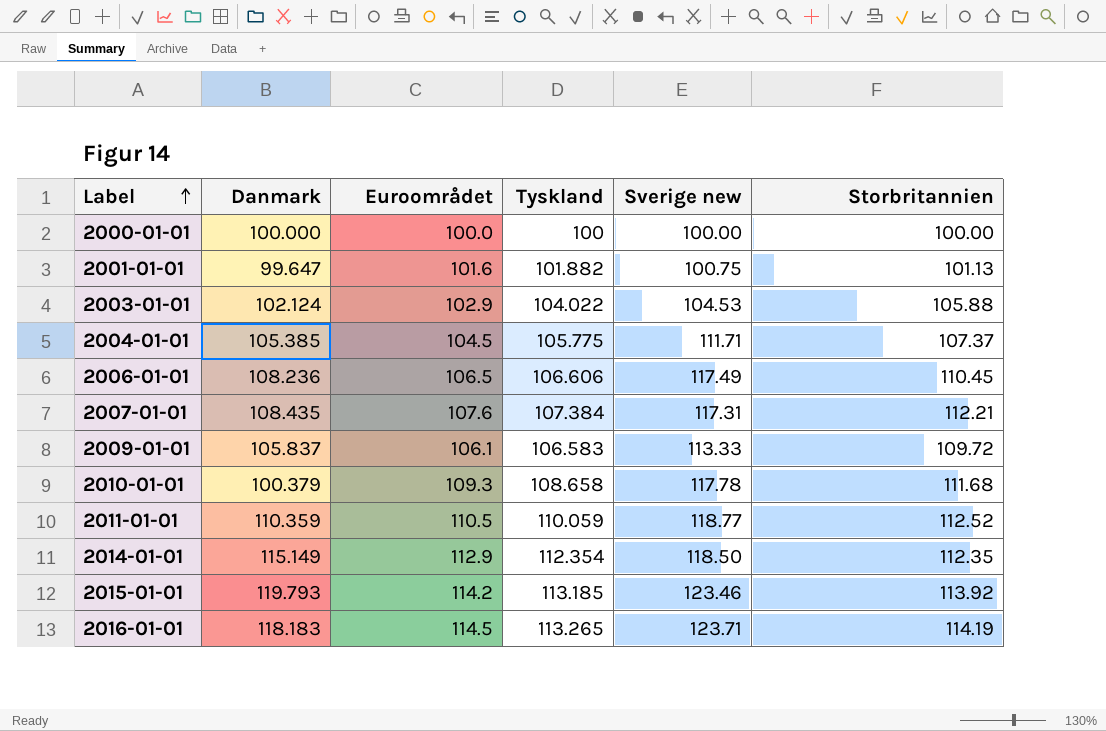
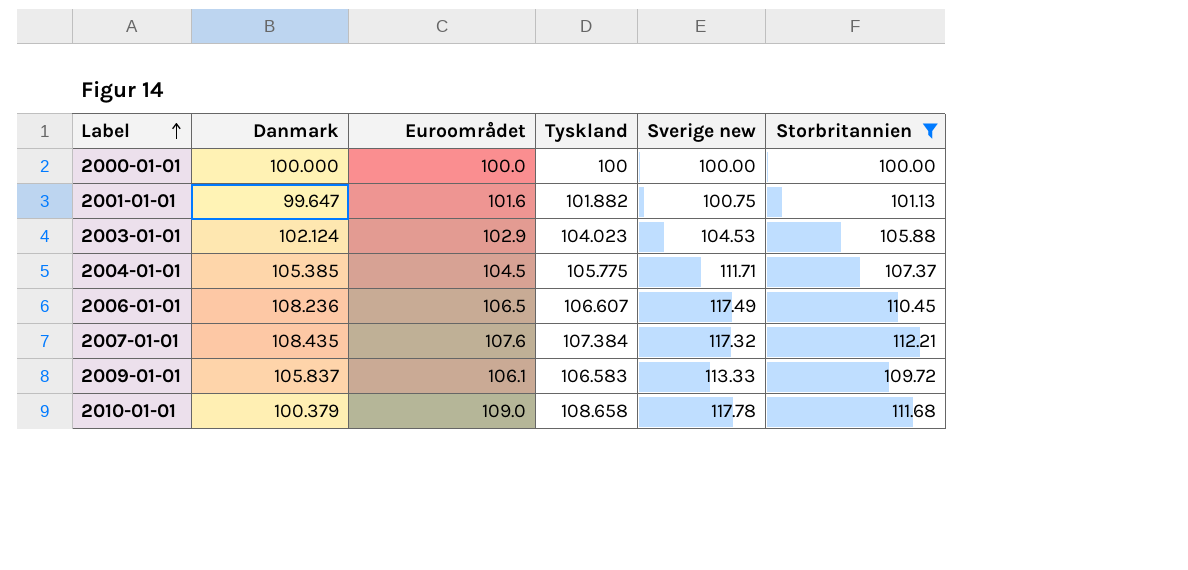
filter: none -> Storbritannien <= 112.21
2003-01-01 | Tyskland: 104.022 -> 104.023
2006-01-01 | Tyskland: 106.606 -> 106.607
2007-01-01 | Sverige new: 117.31 -> 117.32
2010-01-01 | Euroområdet: 109.3 -> 109.0

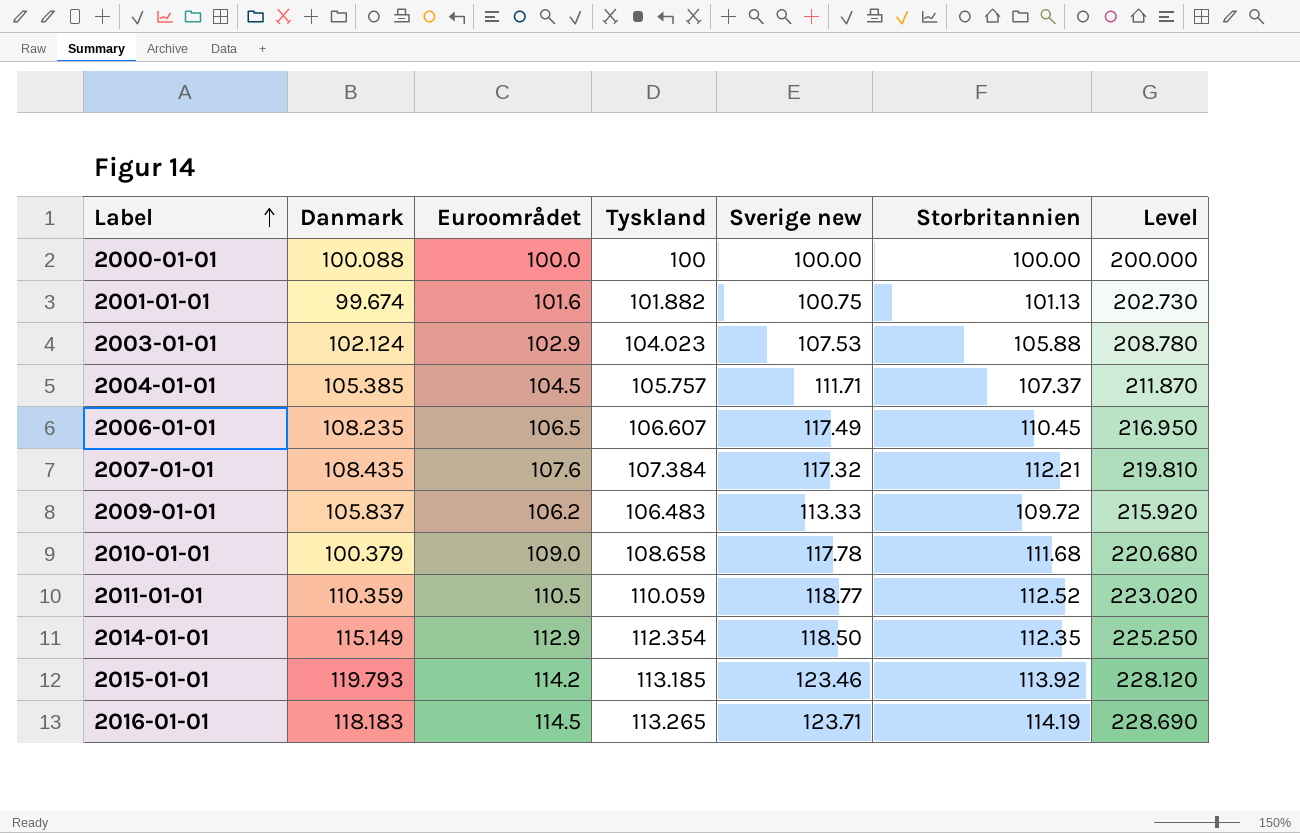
filter: Storbritannien <= 112.21 -> none
column Level | formula: none -> [Euroområdet] + [Storbritannien]
2000-01-01 | Danmark: 100.000 -> 100.088
2001-01-01 | Danmark: 99.647 -> 99.674
2003-01-01 | Sverige new: 104.53 -> 107.53
2004-01-01 | Tyskland: 105.775 -> 105.757
2006-01-01 | Danmark: 108.236 -> 108.235
2009-01-01 | Euroområdet: 106.1 -> 106.2
2009-01-01 | Tyskland: 106.583 -> 106.483

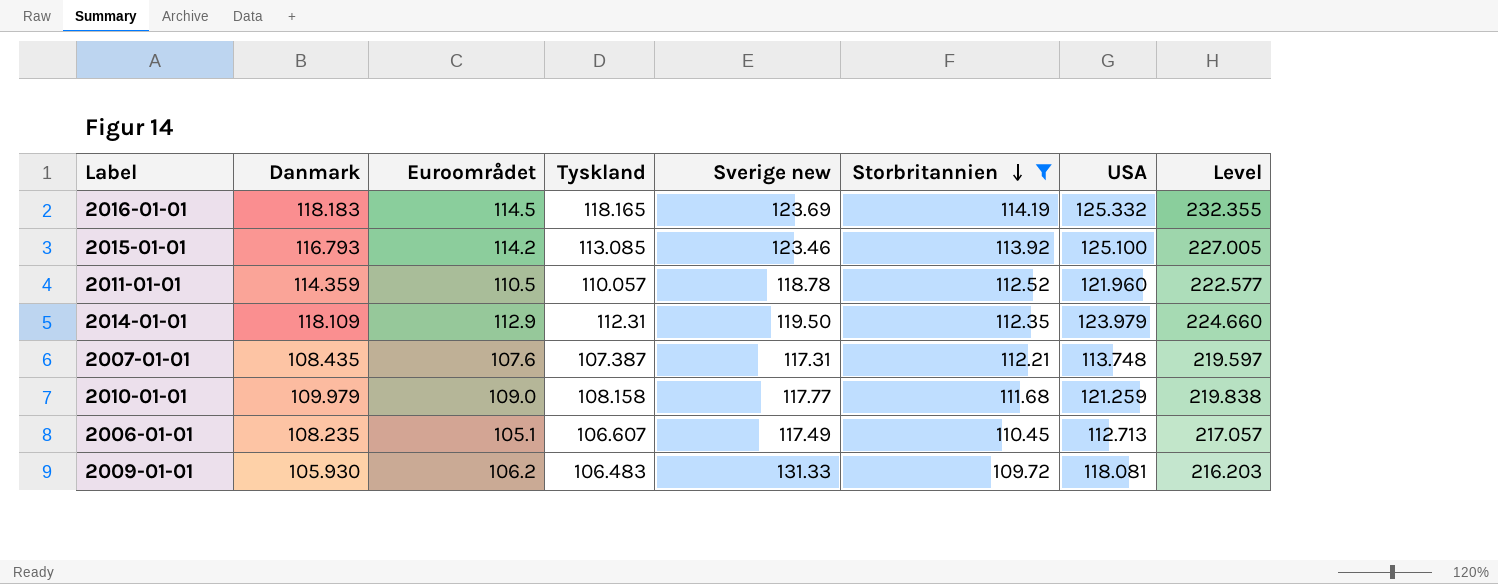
filter: none -> Storbritannien >= 109.72
row order: Label ascending -> Storbritannien descending
column USA | position: none -> 7
column Level | formula: [Euroområdet] + [Storbritannien] -> [Tyskland] + [Storbritannien]
2016-01-01 | Tyskland: 113.265 -> 118.165
2016-01-01 | Sverige new: 123.71 -> 123.69
2015-01-01 | Danmark: 119.793 -> 116.793
2015-01-01 | Tyskland: 113.185 -> 113.085
2011-01-01 | Danmark: 110.359 -> 114.359
2011-01-01 | Tyskland: 110.059 -> 110.057
2011-01-01 | Sverige new: 118.77 -> 118.78
2014-01-01 | Danmark: 115.149 -> 118.109
2014-01-01 | Tyskland: 112.354 -> 112.31
2014-01-01 | Sverige new: 118.50 -> 119.50
2007-01-01 | Tyskland: 107.384 -> 107.387
2007-01-01 | Sverige new: 117.32 -> 117.31
2010-01-01 | Danmark: 100.379 -> 109.979
2010-01-01 | Tyskland: 108.658 -> 108.158
2010-01-01 | Sverige new: 117.78 -> 117.77
2006-01-01 | Euroområdet: 106.5 -> 105.1
2009-01-01 | Danmark: 105.837 -> 105.930
2009-01-01 | Sverige new: 113.33 -> 131.33

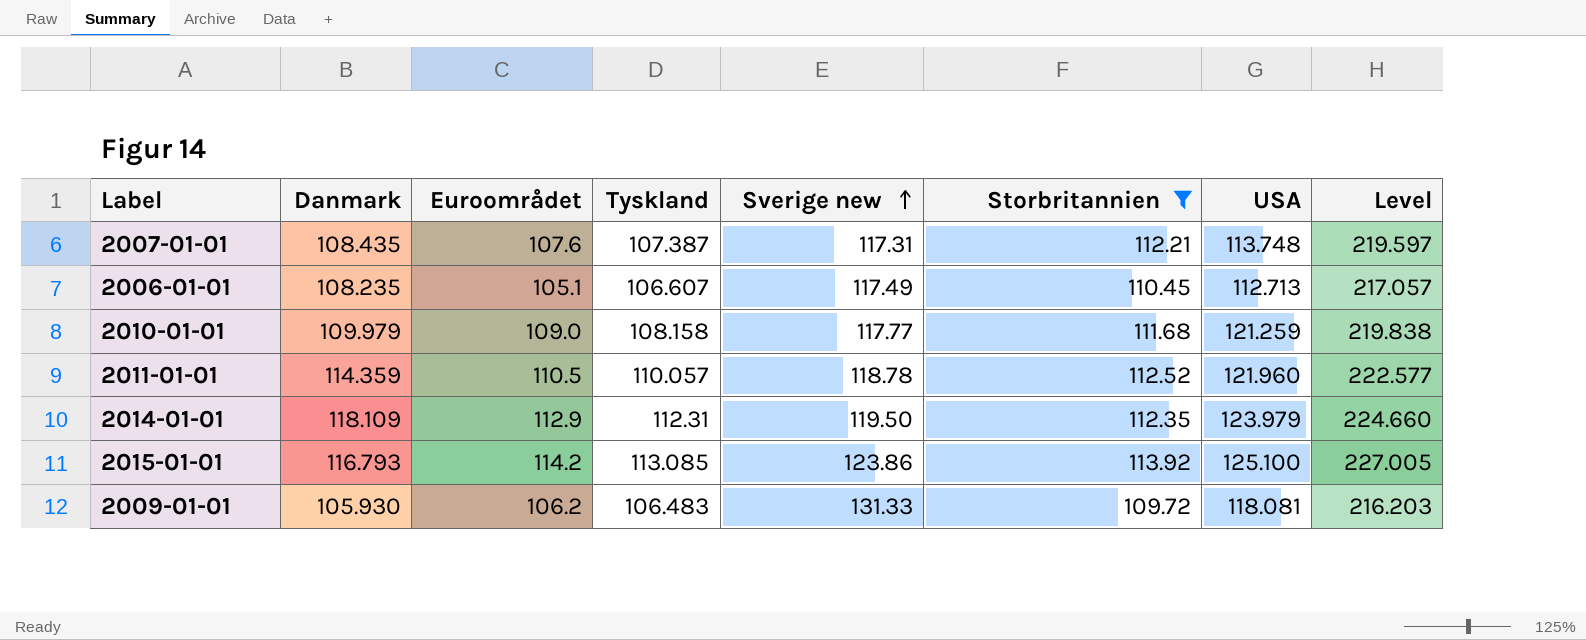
row order: Storbritannien descending -> Sverige new ascending
row 2016-01-01: 118.183 | 114.5 | 118.165 | 123.69 | 114.19 | 125.332 | 232.355 -> none
2015-01-01 | Sverige new: 123.46 -> 123.86

